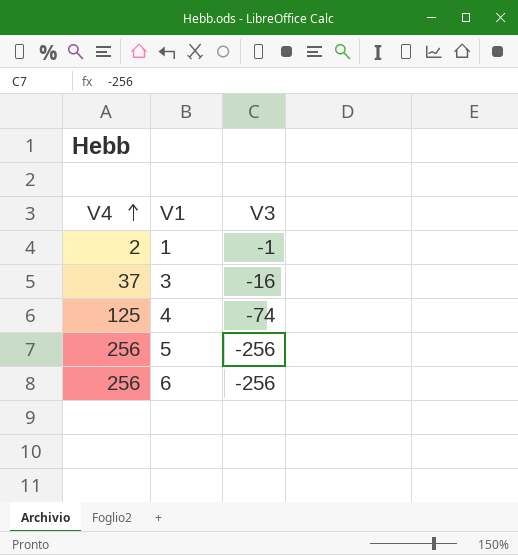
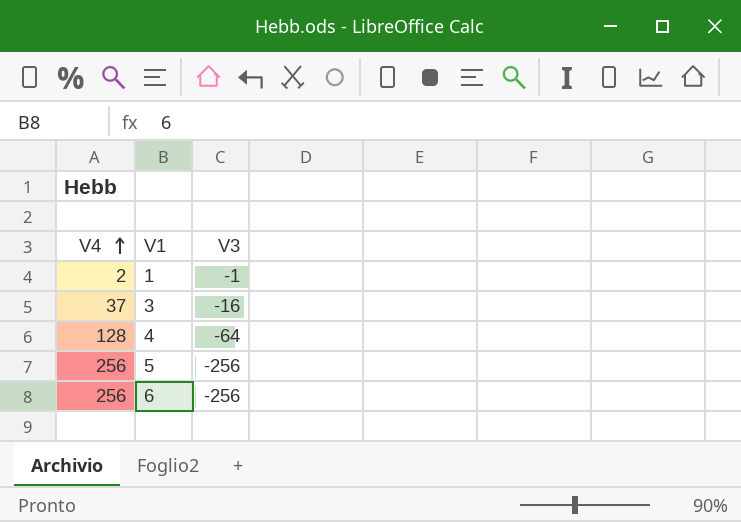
4 | V4: 125 -> 128
4 | V3: -74 -> -64

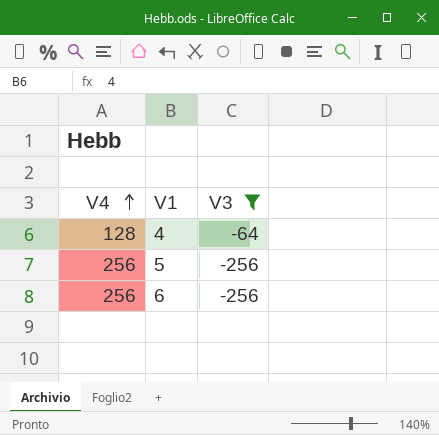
filter: none -> V3 <= -64

